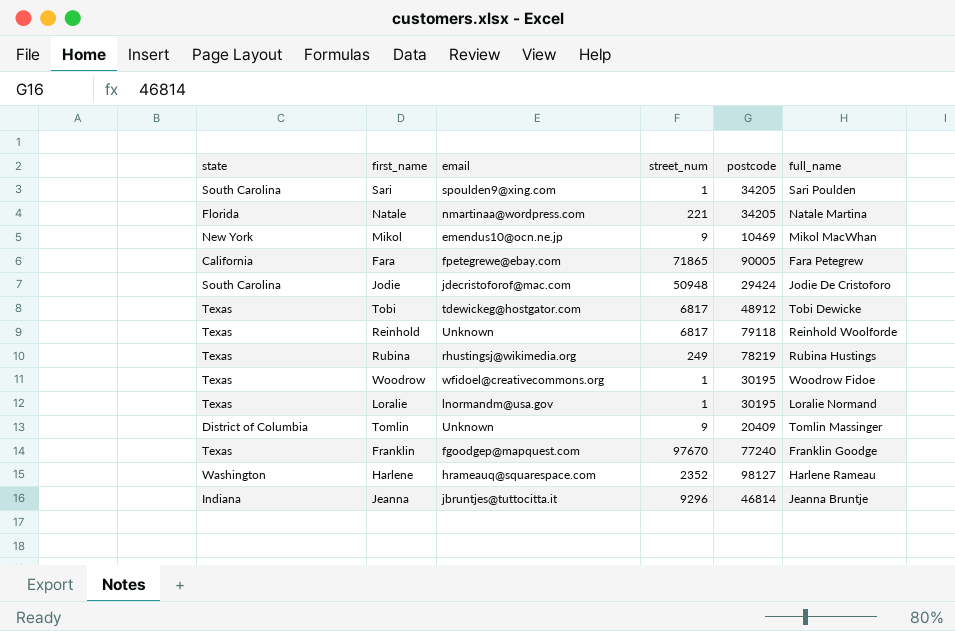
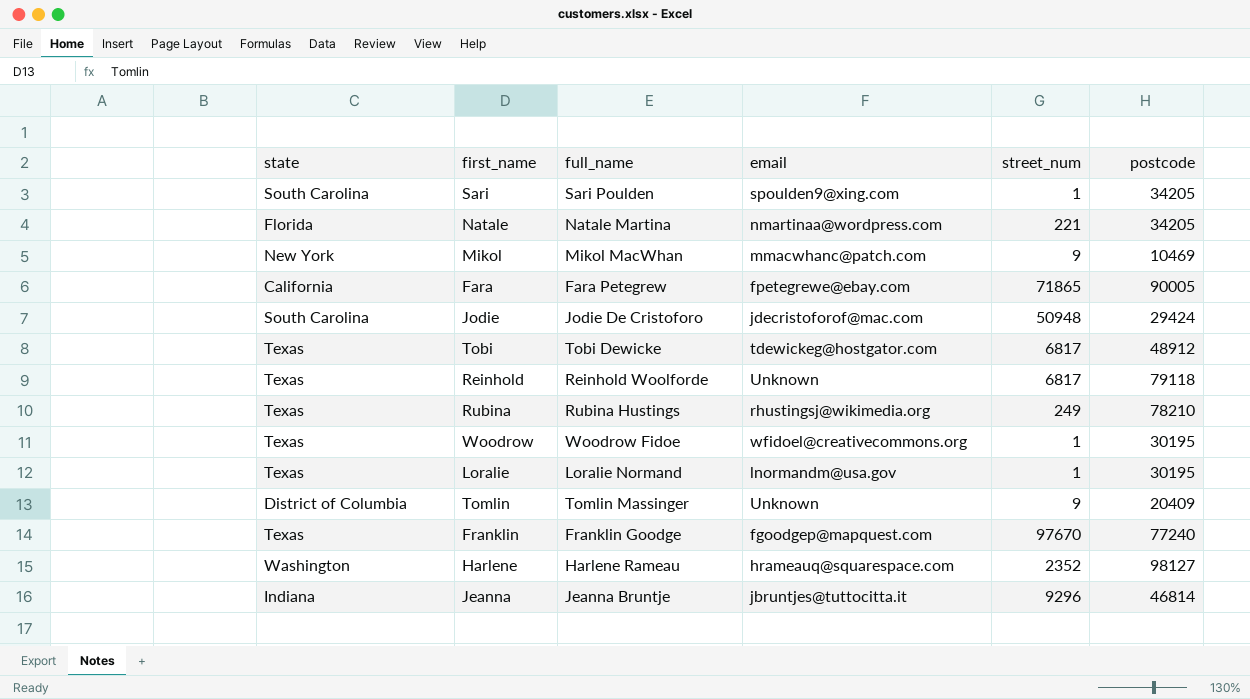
column full_name | position: 6 -> 3
Mikol | email: emendus10@ocn.ne.jp -> mmacwhanc@patch.com
Rubina | postcode: 78219 -> 78210

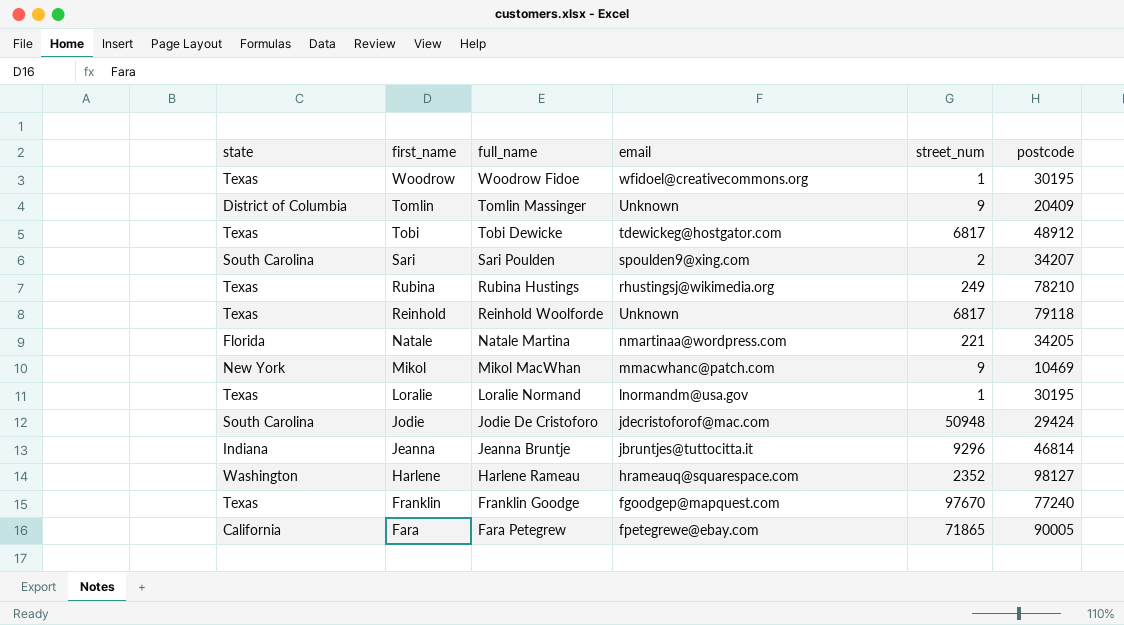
row order: none -> first_name descending
Sari | street_num: 1 -> 2
Sari | postcode: 34205 -> 34207

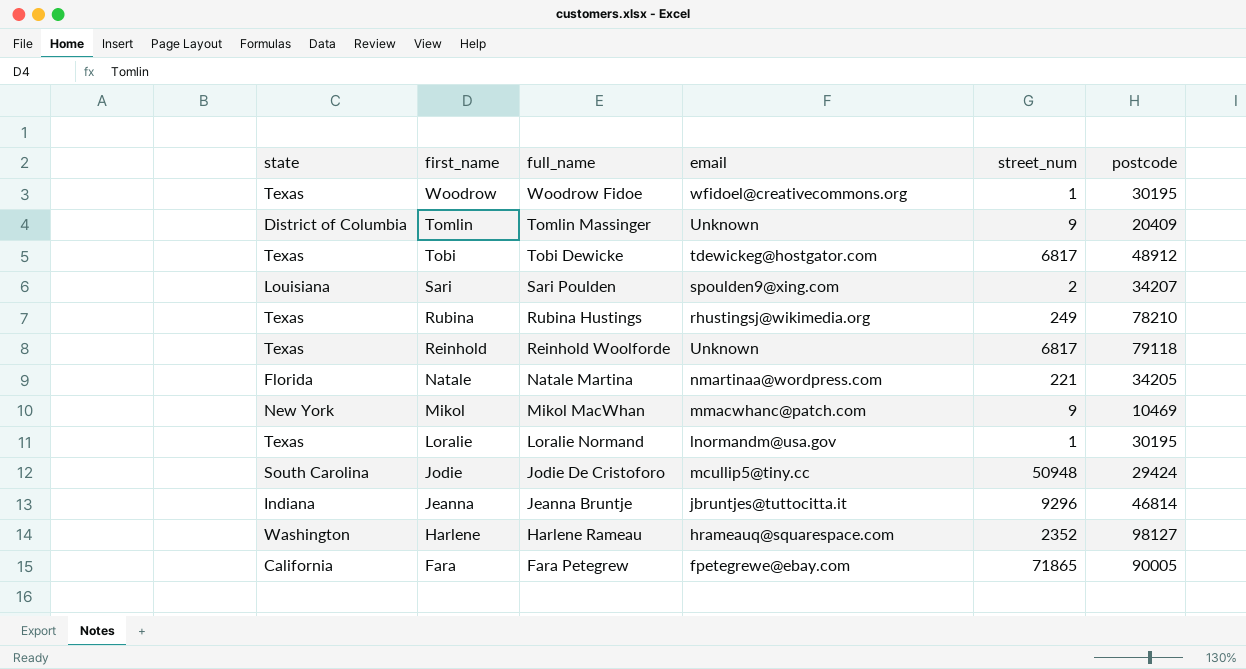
row Franklin: Texas | Franklin Goodge | fgoodgep@mapquest.com | 97670 | 77240 -> none
Sari | state: South Carolina -> Louisiana
Jodie | email: jdecristoforof@mac.com -> mcullip5@tiny.cc

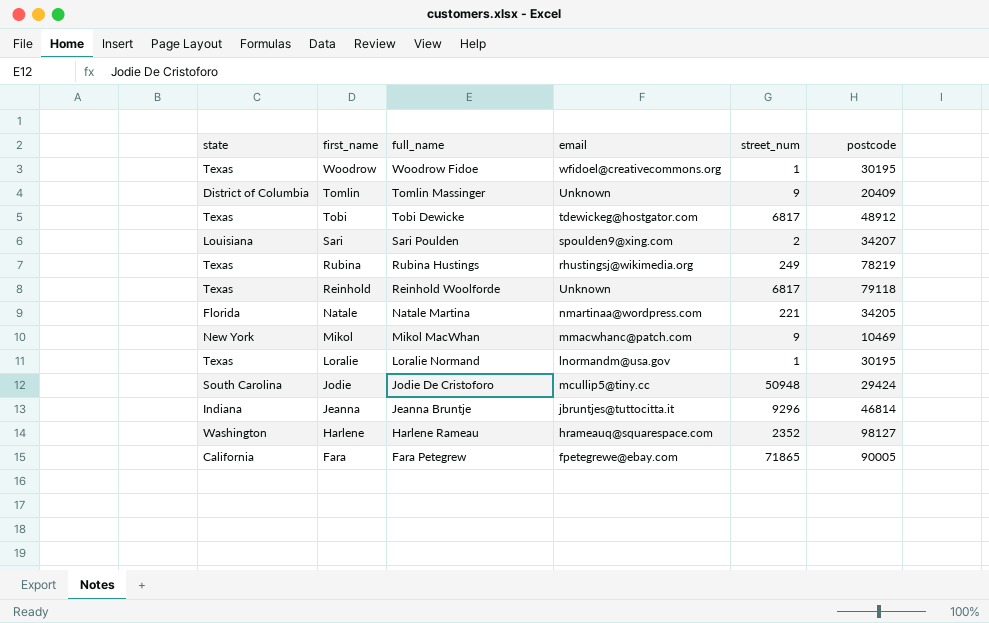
Rubina | postcode: 78210 -> 78219

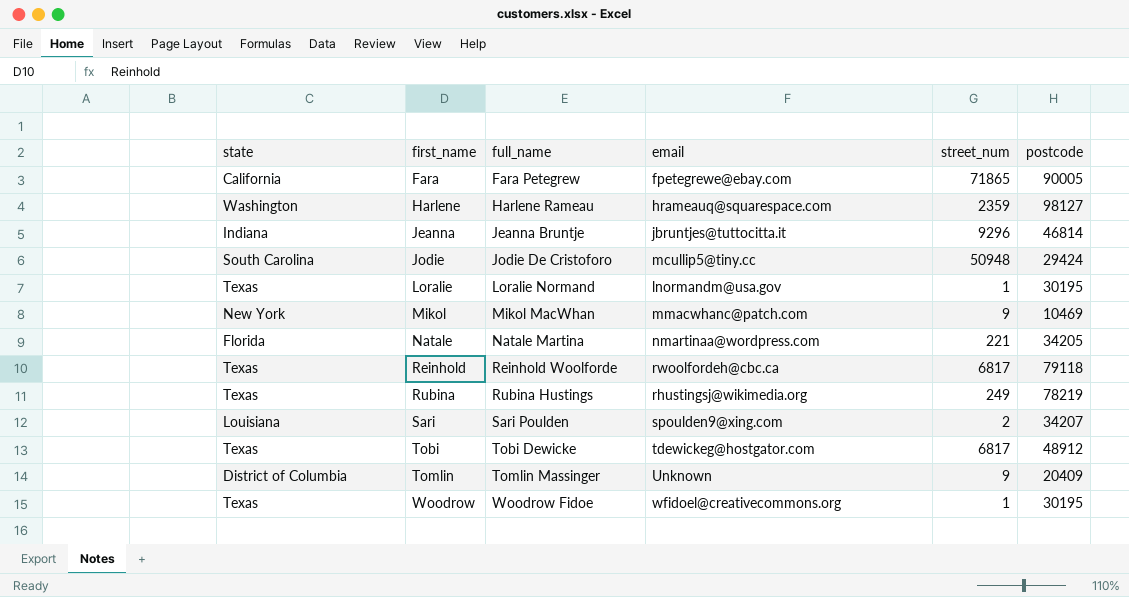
row order: first_name descending -> first_name ascending
Harlene | street_num: 2352 -> 2359
Reinhold | email: Unknown -> rwoolfordeh@cbc.ca

